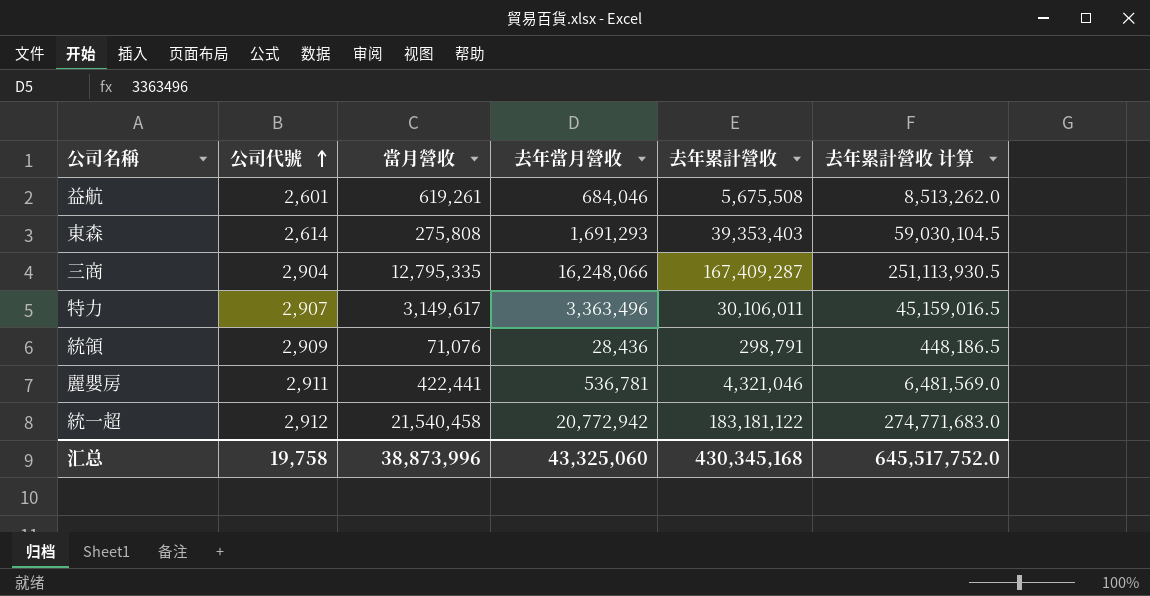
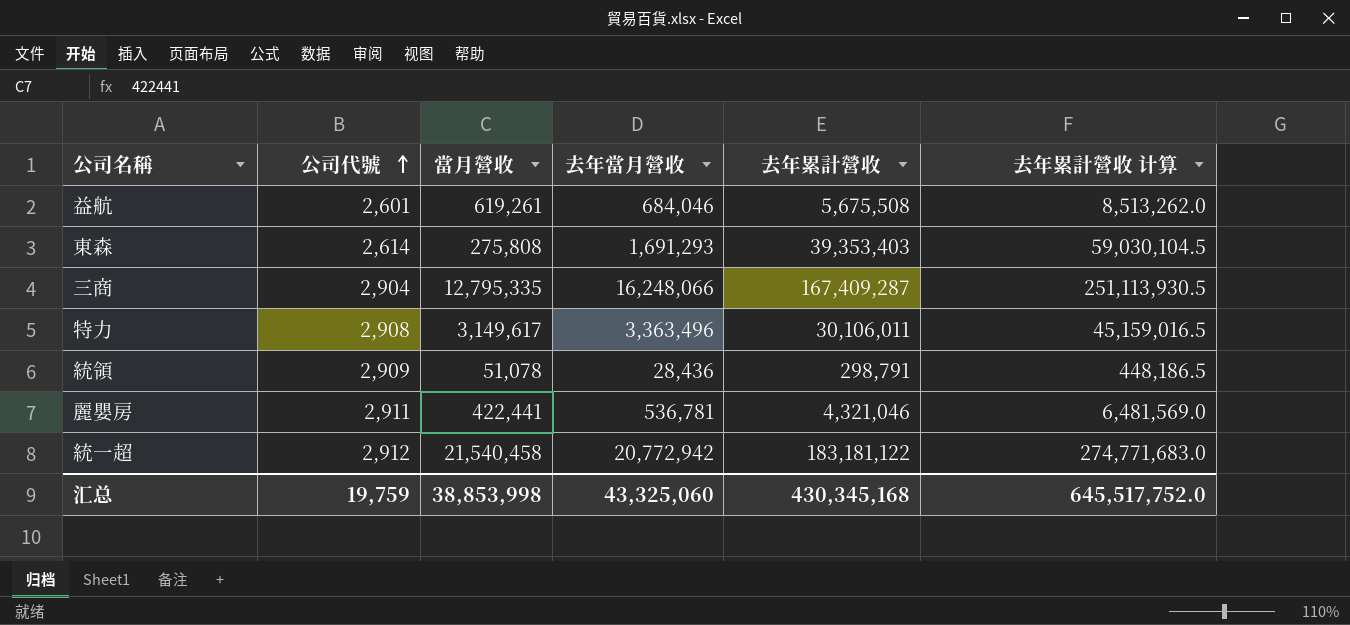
特力 | 公司代號: 2,907 -> 2,908
統領 | 當月營收: 71,076 -> 51,078
汇总 | 公司代號: 19,758 -> 19,759
汇总 | 當月營收: 38,873,996 -> 38,853,998

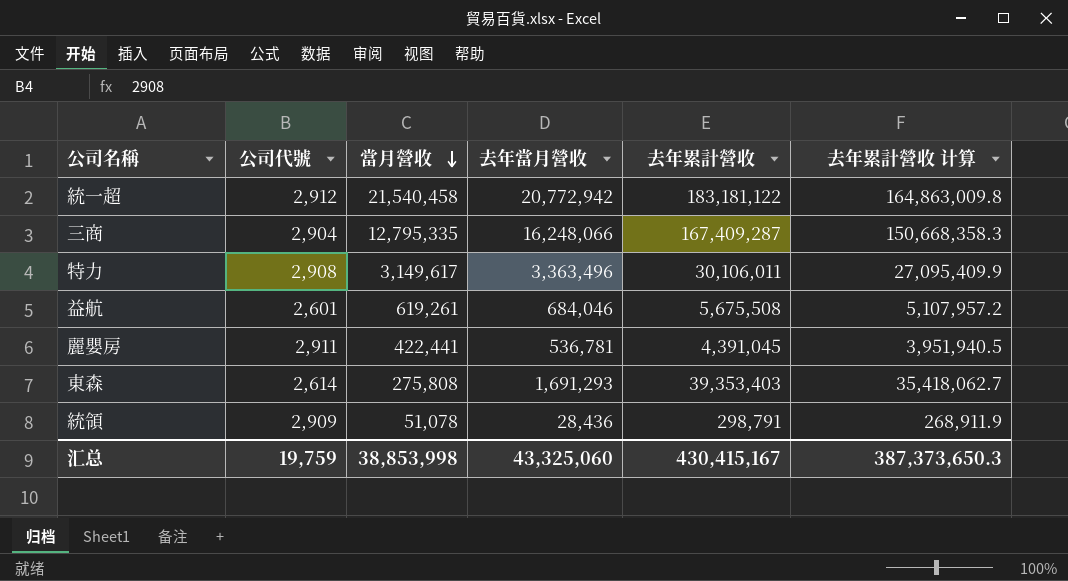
row order: 公司代號 ascending -> 當月營收 descending
column 去年累計營收 计算 | formula: [去年累計營收] * 1.5 -> [去年累計營收] * 0.9
麗嬰房 | 去年累計營收: 4,321,046 -> 4,391,045
汇总 | 去年累計營收: 430,345,168 -> 430,415,167
汇总 | 去年累計營收 计算: 645,517,752.0 -> 387,373,650.3

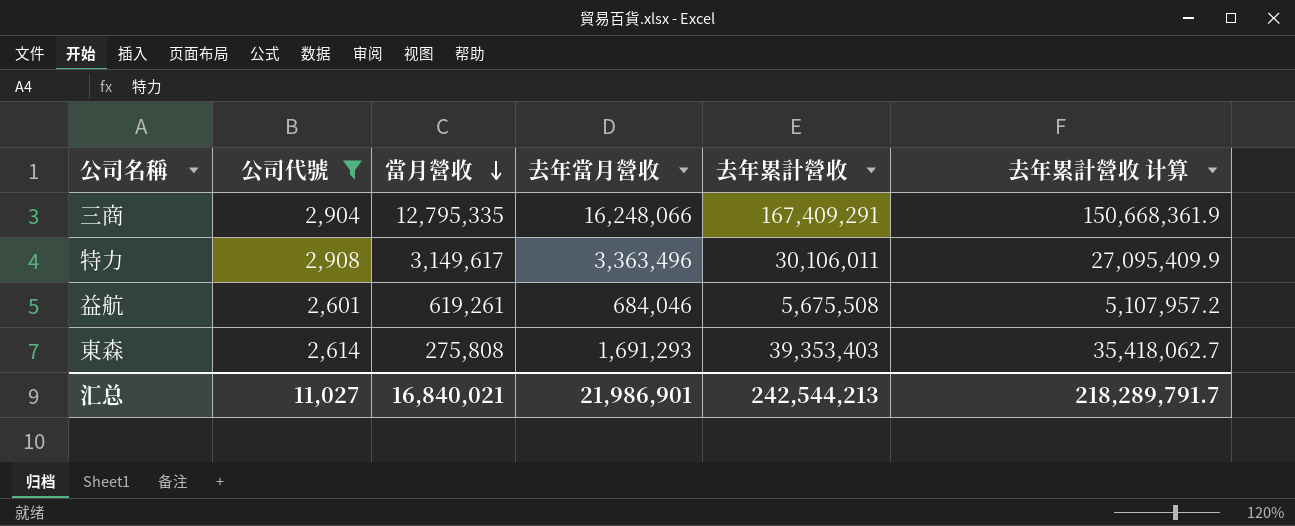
filter: none -> 公司代號 <= 2,908
三商 | 去年累計營收: 167,409,287 -> 167,409,291
三商 | 去年累計營收 计算: 150,668,358.3 -> 150,668,361.9
汇总 | 公司代號: 19,759 -> 11,027
汇总 | 當月營收: 38,853,998 -> 16,840,021
汇总 | 去年當月營收: 43,325,060 -> 21,986,901
汇总 | 去年累計營收: 430,415,167 -> 242,544,213
汇总 | 去年累計營收 计算: 387,373,650.3 -> 218,289,791.7

